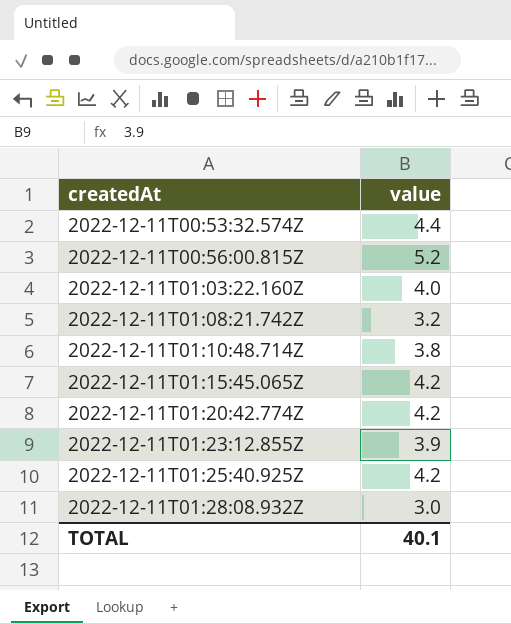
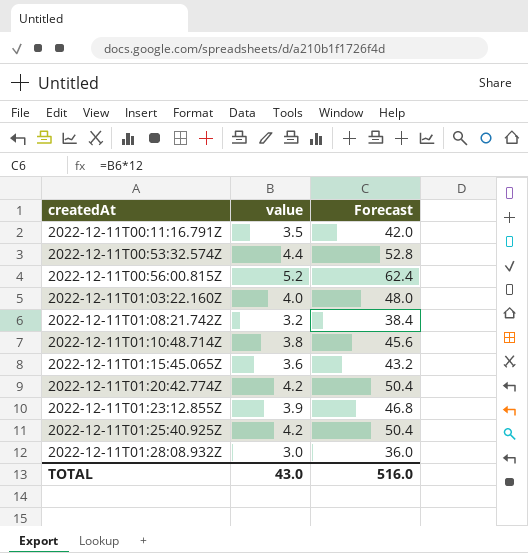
column Forecast | formula: none -> [value] * 12
row 2022-12-11T00:11:16.791Z: none -> 3.5 | 42.0
2022-12-11T01:15:45.065Z | value: 4.2 -> 3.6
TOTAL | value: 40.1 -> 43.0

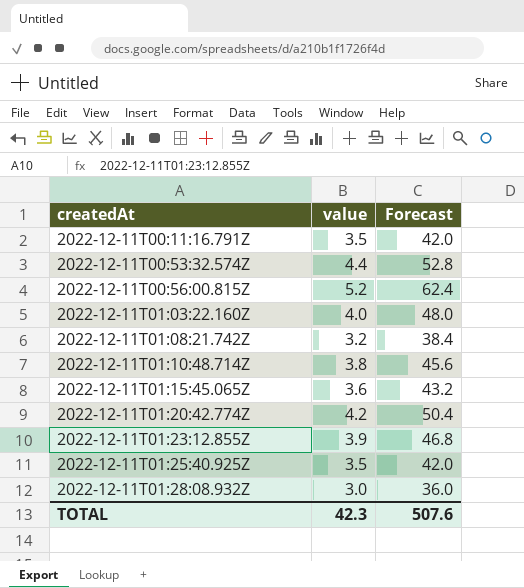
2022-12-11T01:25:40.925Z | value: 4.2 -> 3.5
2022-12-11T01:25:40.925Z | Forecast: 50.4 -> 42.0
TOTAL | value: 43.0 -> 42.3
TOTAL | Forecast: 516.0 -> 507.6

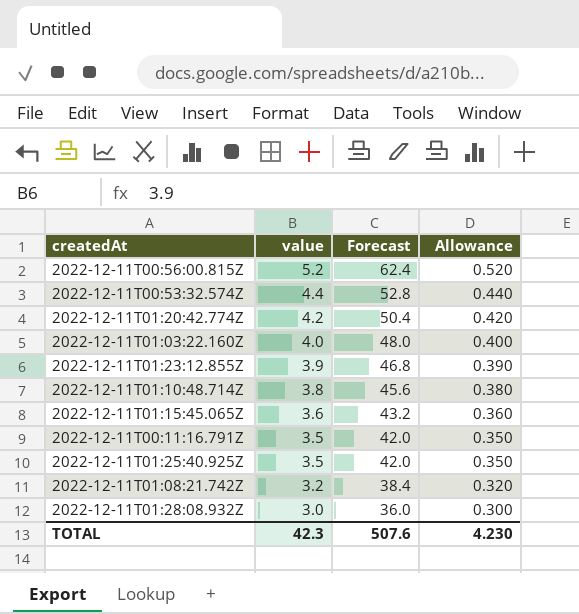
row order: createdAt ascending -> value descending
column Allowance | formula: none -> [value] * 0.1

